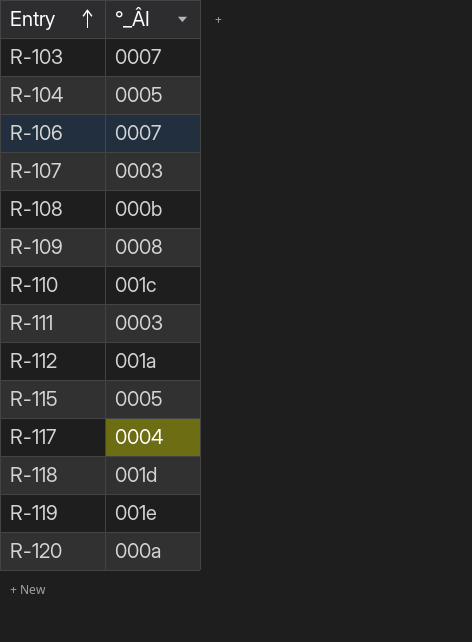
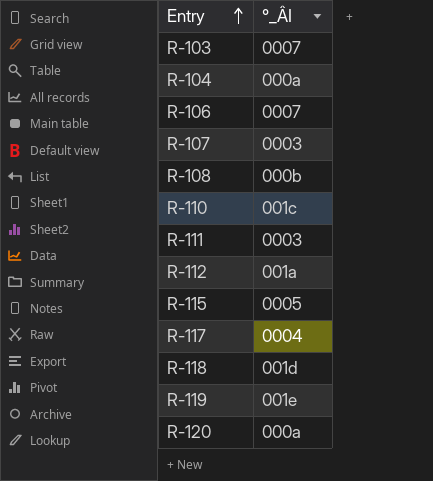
row R-109: 0008 -> none
R-104 | °_ÂI: 0005 -> 000a

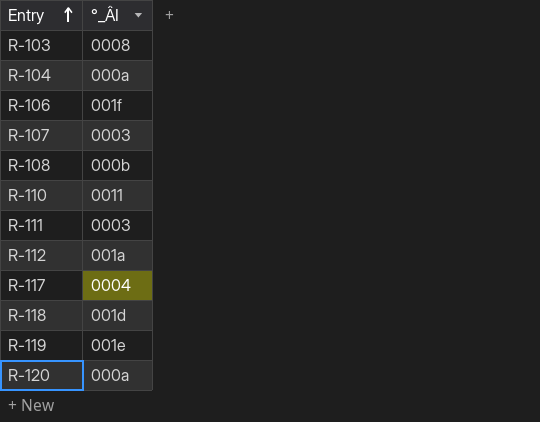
row R-115: 0005 -> none
R-103 | °_ÂI: 0007 -> 0008
R-106 | °_ÂI: 0007 -> 001f
R-110 | °_ÂI: 001c -> 0011

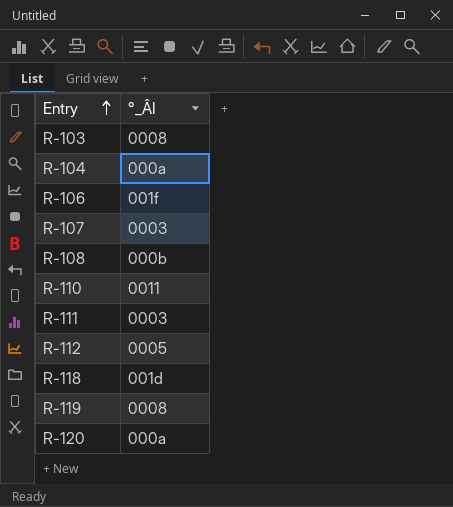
row R-117: 0004 -> none
R-112 | °_ÂI: 001a -> 0005
R-119 | °_ÂI: 001e -> 0008

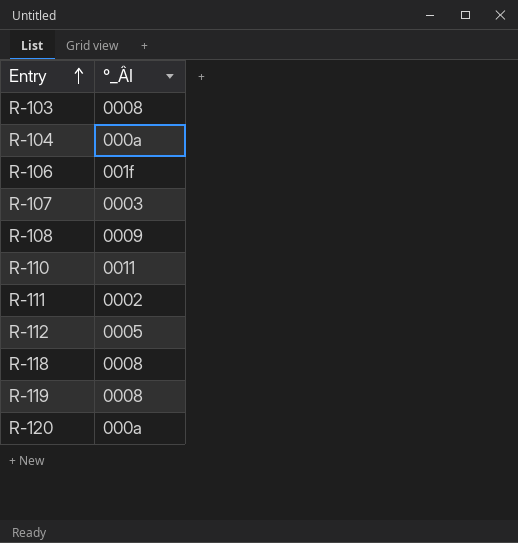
R-108 | °_ÂI: 000b -> 0009
R-111 | °_ÂI: 0003 -> 0002
R-118 | °_ÂI: 001d -> 0008

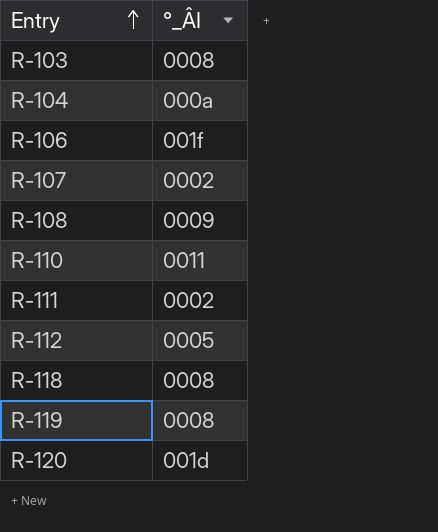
R-107 | °_ÂI: 0003 -> 0002
R-120 | °_ÂI: 000a -> 001d

